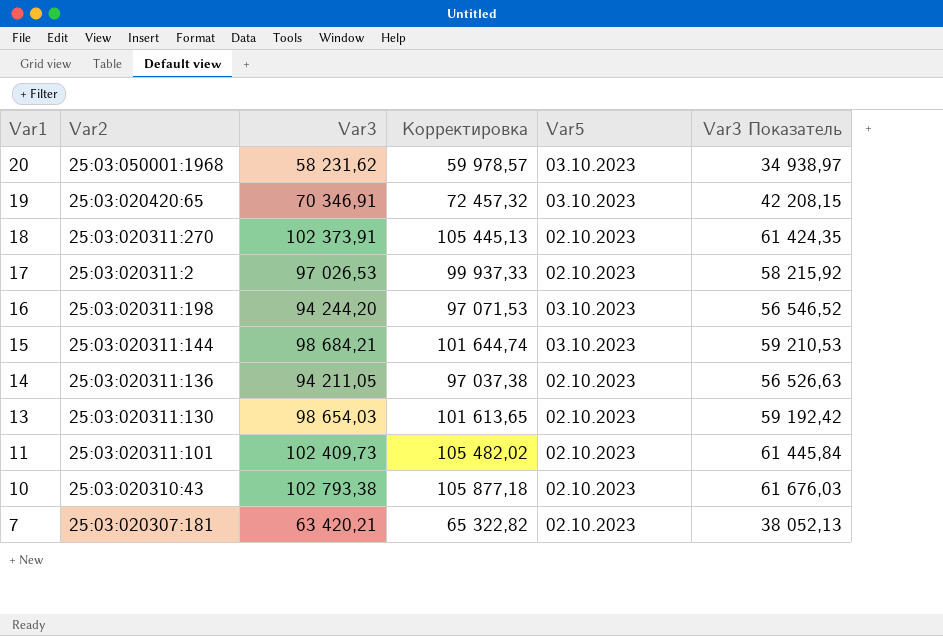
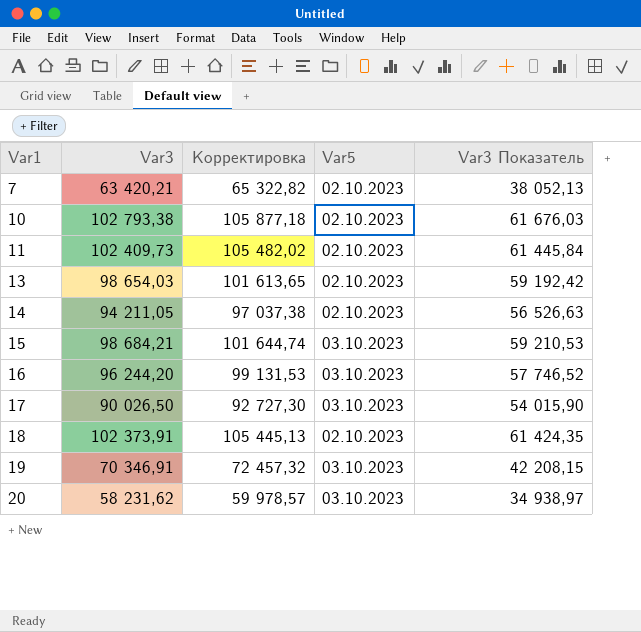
row order: Var1 descending -> Var1 ascending
column Var2 | position: 2 -> none
16 | Var3: 94 244,20 -> 96 244,20
16 | Корректировка: 97 071,53 -> 99 131,53
16 | Var3 Показатель: 56 546,52 -> 57 746,52
17 | Var3: 97 026,53 -> 90 026,50
17 | Корректировка: 99 937,33 -> 92 727,30
17 | Var5: 02.10.2023 -> 03.10.2023
17 | Var3 Показатель: 58 215,92 -> 54 015,90

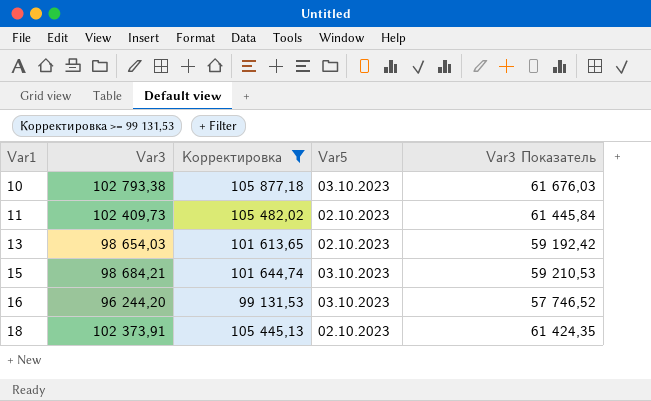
filter: none -> Корректировка >= 99 131,53
10 | Var5: 02.10.2023 -> 03.10.2023

